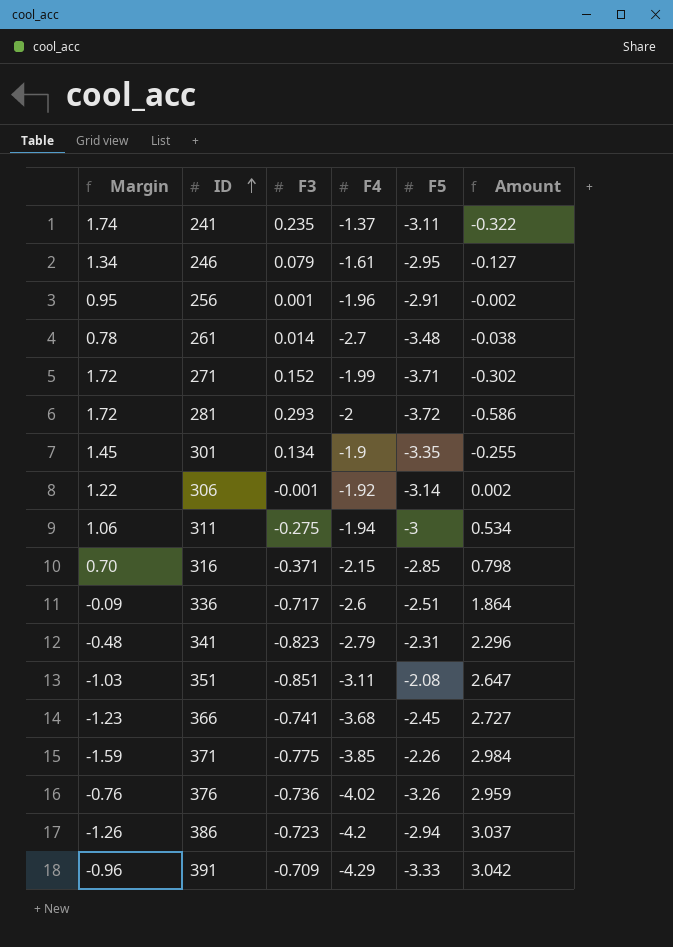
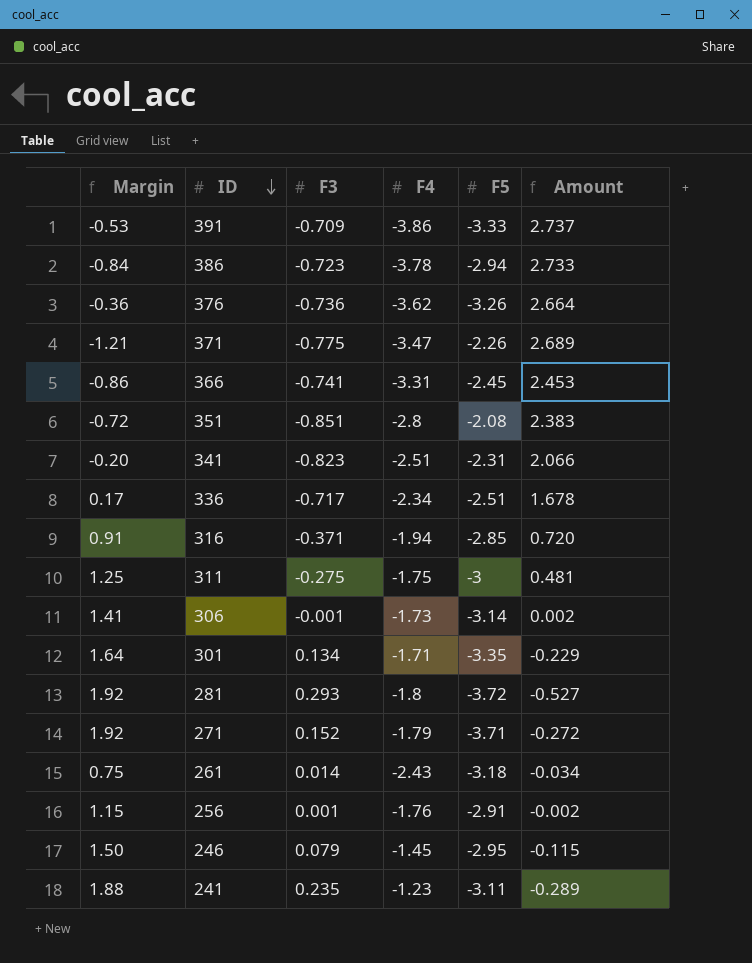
row order: ID ascending -> ID descending
391 | Margin: -0.96 -> -0.53
391 | F4: -4.29 -> -3.86
391 | Amount: 3.042 -> 2.737
386 | Margin: -1.26 -> -0.84
386 | F4: -4.2 -> -3.78
386 | Amount: 3.037 -> 2.733
376 | Margin: -0.76 -> -0.36
376 | F4: -4.02 -> -3.62
376 | Amount: 2.959 -> 2.664
371 | Margin: -1.59 -> -1.21
371 | F4: -3.85 -> -3.47
371 | Amount: 2.984 -> 2.689
366 | Margin: -1.23 -> -0.86
366 | F4: -3.68 -> -3.31
366 | Amount: 2.727 -> 2.453
351 | Margin: -1.03 -> -0.72
351 | F4: -3.11 -> -2.8
351 | Amount: 2.647 -> 2.383
341 | Margin: -0.48 -> -0.20
341 | F4: -2.79 -> -2.51
341 | Amount: 2.296 -> 2.066
336 | Margin: -0.09 -> 0.17
336 | F4: -2.6 -> -2.34
336 | Amount: 1.864 -> 1.678
316 | Margin: 0.70 -> 0.91
316 | F4: -2.15 -> -1.94
316 | Amount: 0.798 -> 0.720
311 | Margin: 1.06 -> 1.25
311 | F4: -1.94 -> -1.75
311 | Amount: 0.534 -> 0.481
306 | Margin: 1.22 -> 1.41
306 | F4: -1.92 -> -1.73
301 | Margin: 1.45 -> 1.64
301 | F4: -1.9 -> -1.71
301 | Amount: -0.255 -> -0.229
281 | Margin: 1.72 -> 1.92
281 | F4: -2 -> -1.8
281 | Amount: -0.586 -> -0.527
271 | Margin: 1.72 -> 1.92
271 | F4: -1.99 -> -1.79
271 | Amount: -0.302 -> -0.272
261 | Margin: 0.78 -> 0.75
261 | F4: -2.7 -> -2.43
261 | F5: -3.48 -> -3.18
261 | Amount: -0.038 -> -0.034
256 | Margin: 0.95 -> 1.15
256 | F4: -1.96 -> -1.76
246 | Margin: 1.34 -> 1.50
246 | F4: -1.61 -> -1.45
246 | Amount: -0.127 -> -0.115
241 | Margin: 1.74 -> 1.88
241 | F4: -1.37 -> -1.23
241 | Amount: -0.322 -> -0.289

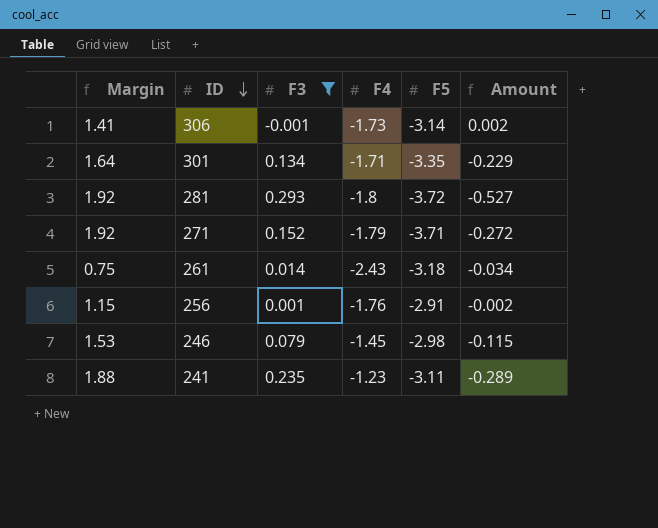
filter: none -> F3 >= -0.001
246 | Margin: 1.50 -> 1.53
246 | F5: -2.95 -> -2.98

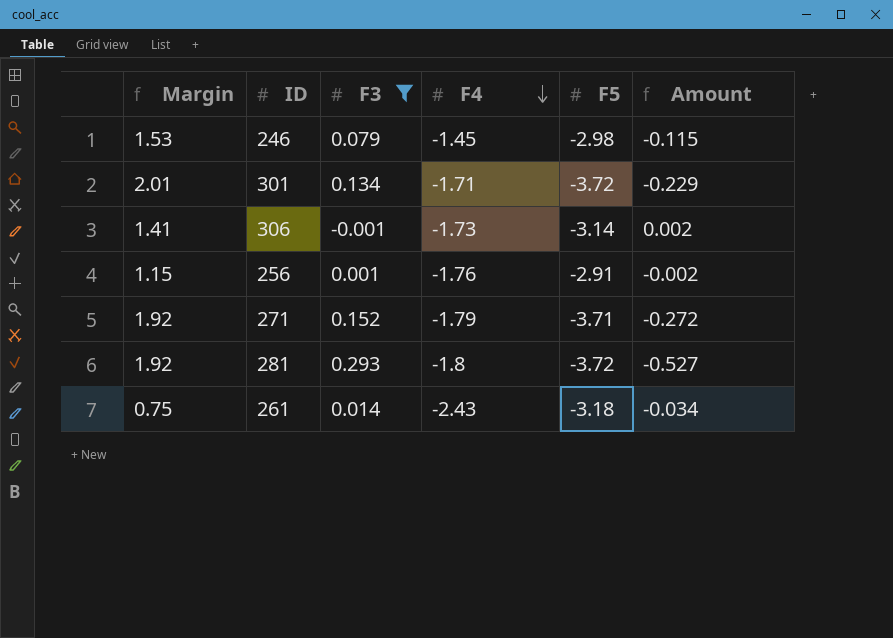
row order: ID descending -> F4 descending
row 241: 1.88 | 0.235 | -1.23 | -3.11 | -0.289 -> none
301 | Margin: 1.64 -> 2.01
301 | F5: -3.35 -> -3.72

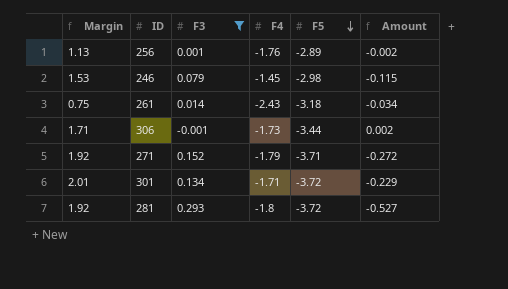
row order: F4 descending -> F5 descending
256 | Margin: 1.15 -> 1.13
256 | F5: -2.91 -> -2.89
306 | Margin: 1.41 -> 1.71
306 | F5: -3.14 -> -3.44

